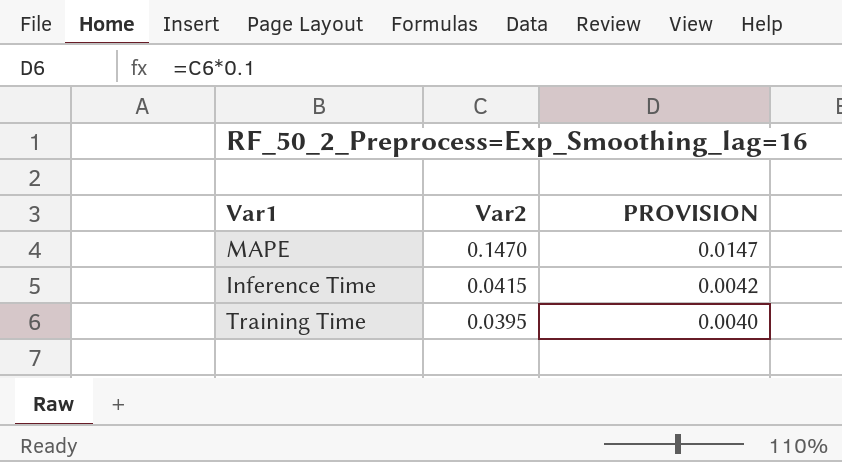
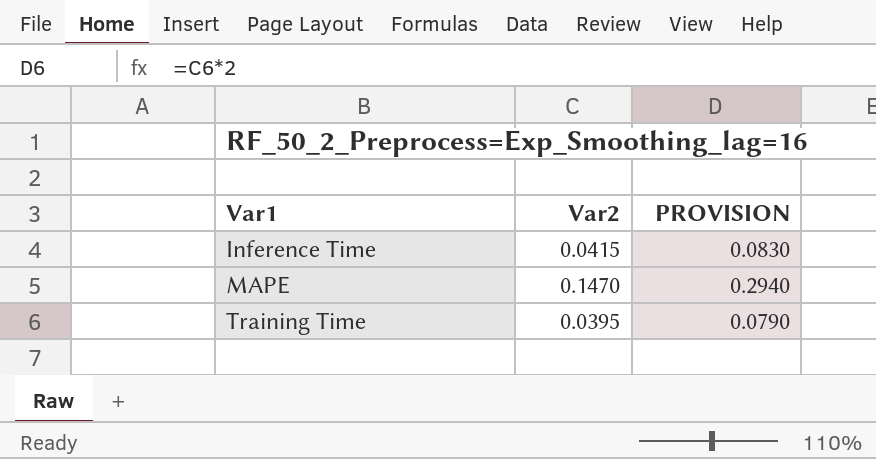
row order: Var2 descending -> Var1 ascending
column PROVISION | formula: [Var2] * 0.1 -> [Var2] * 2

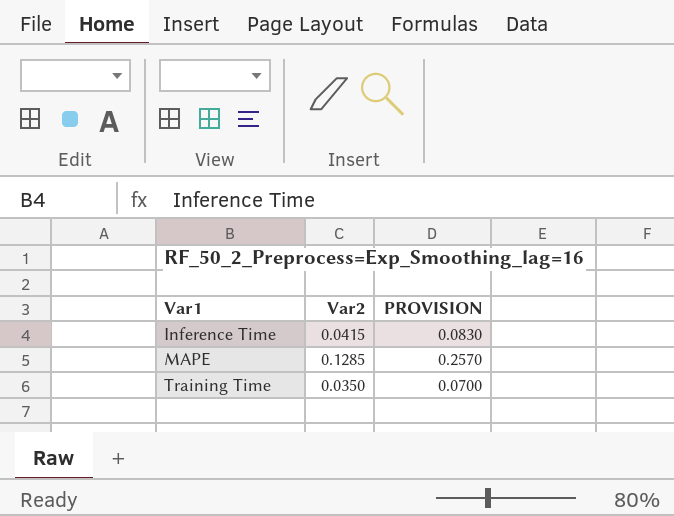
MAPE | Var2: 0.1470 -> 0.1285
MAPE | PROVISION: 0.2940 -> 0.2570
Training Time | Var2: 0.0395 -> 0.0350
Training Time | PROVISION: 0.0790 -> 0.0700

